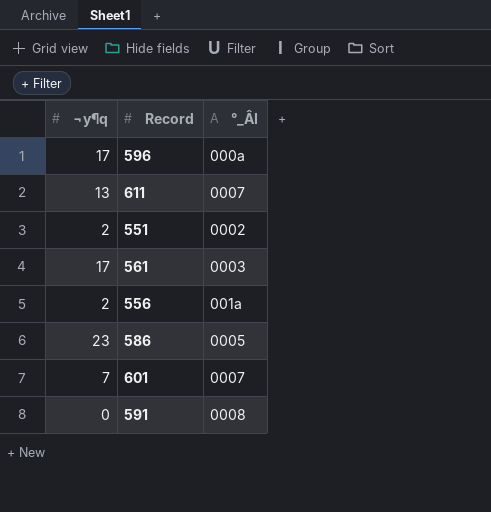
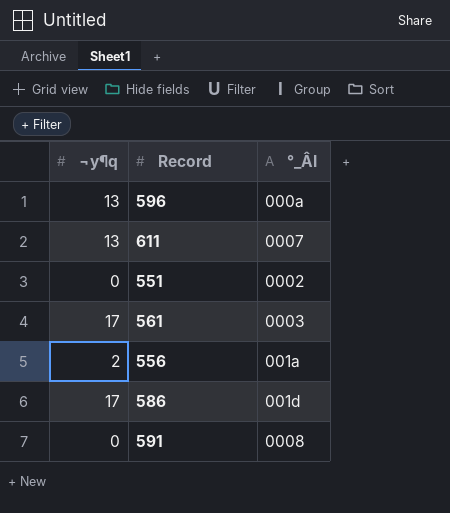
row 601: 7 | 0007 -> none
596 | ¬y¶q: 17 -> 13
551 | ¬y¶q: 2 -> 0
586 | ¬y¶q: 23 -> 17
586 | °_ÂI: 0005 -> 001d

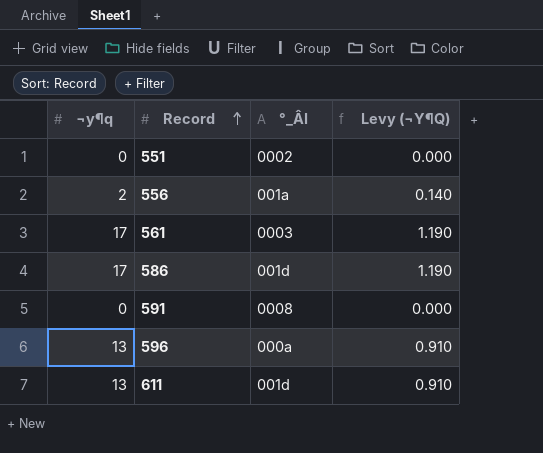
row order: none -> Record ascending
column Levy (¬Y¶Q) | formula: none -> [¬y¶q] * 0.07
611 | °_ÂI: 0007 -> 001d

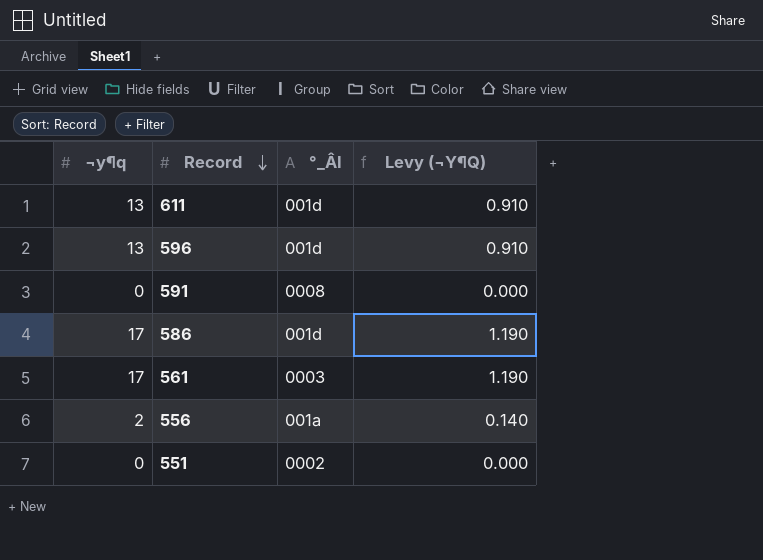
row order: Record ascending -> Record descending
596 | °_ÂI: 000a -> 001d

